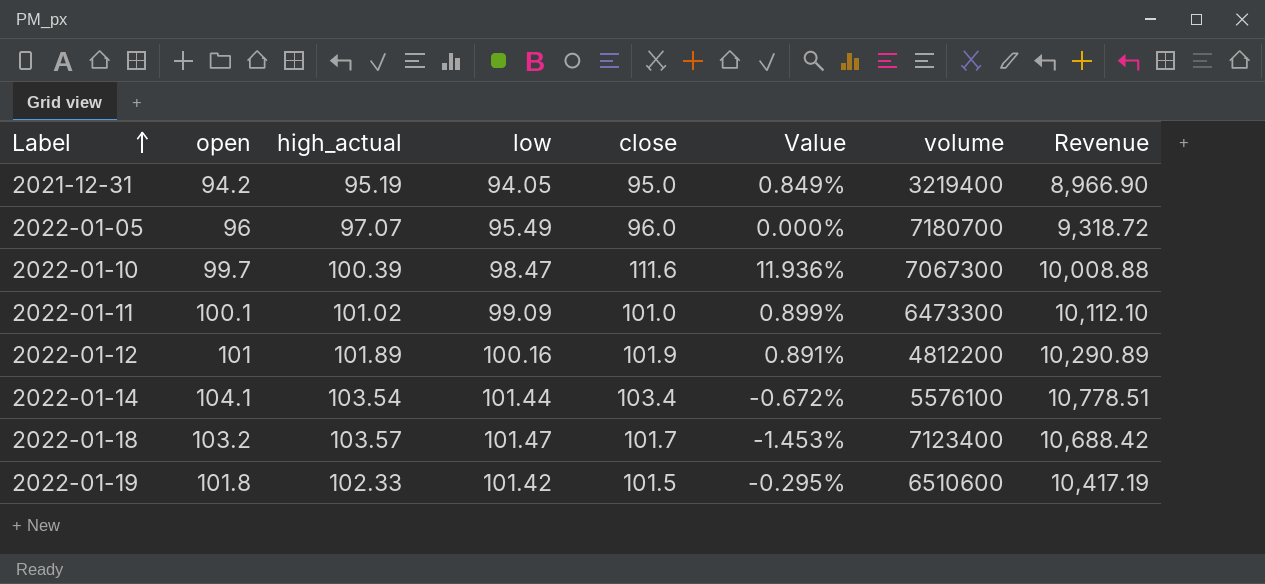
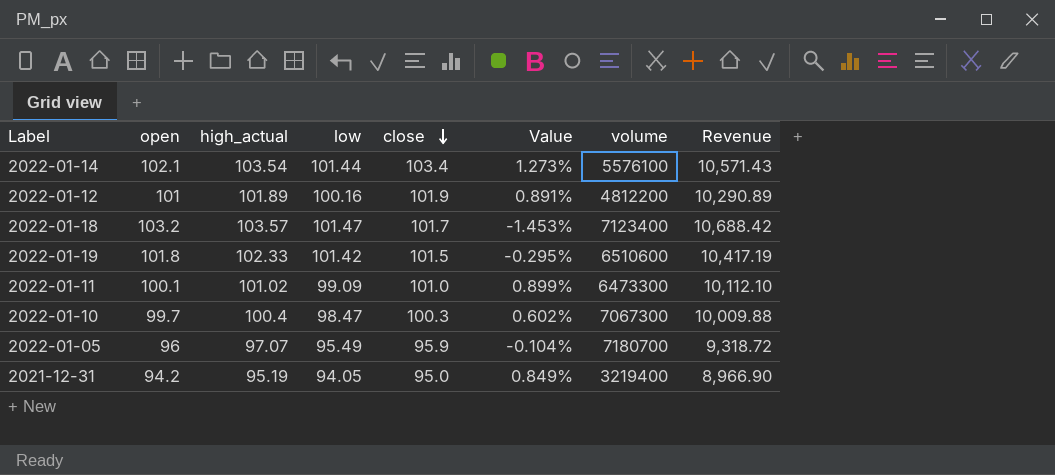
row order: Label ascending -> close descending
2022-01-14 | open: 104.1 -> 102.1
2022-01-14 | Value: -0.672% -> 1.273%
2022-01-14 | Revenue: 10,778.51 -> 10,571.43
2022-01-10 | high_actual: 100.39 -> 100.4
2022-01-10 | close: 111.6 -> 100.3
2022-01-10 | Value: 11.936% -> 0.602%
2022-01-10 | Revenue: 10,008.88 -> 10,009.88
2022-01-05 | close: 96.0 -> 95.9
2022-01-05 | Value: 0.000% -> -0.104%

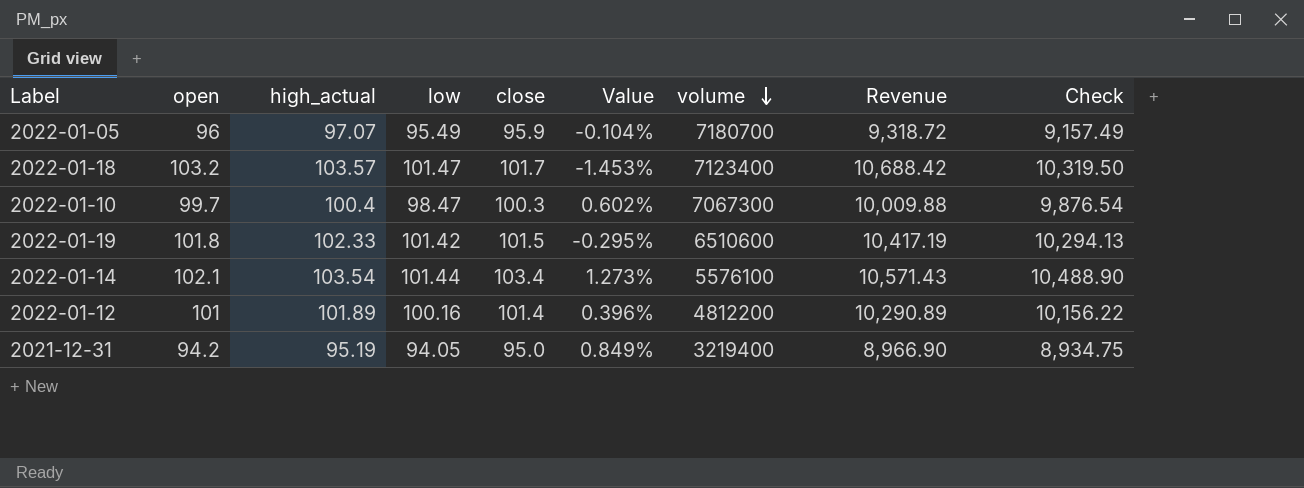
row order: close descending -> volume descending
column Check | formula: none -> [low] * [close]
row 2022-01-11: 100.1 | 101.02 | 99.09 | 101.0 | 0.899% | 6473300 | 10,112.10 -> none
2022-01-12 | close: 101.9 -> 101.4
2022-01-12 | Value: 0.891% -> 0.396%

